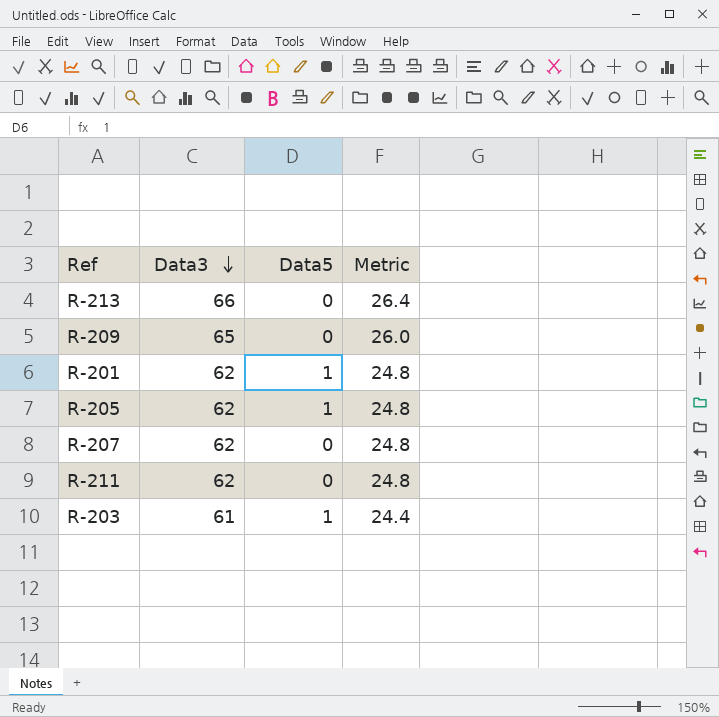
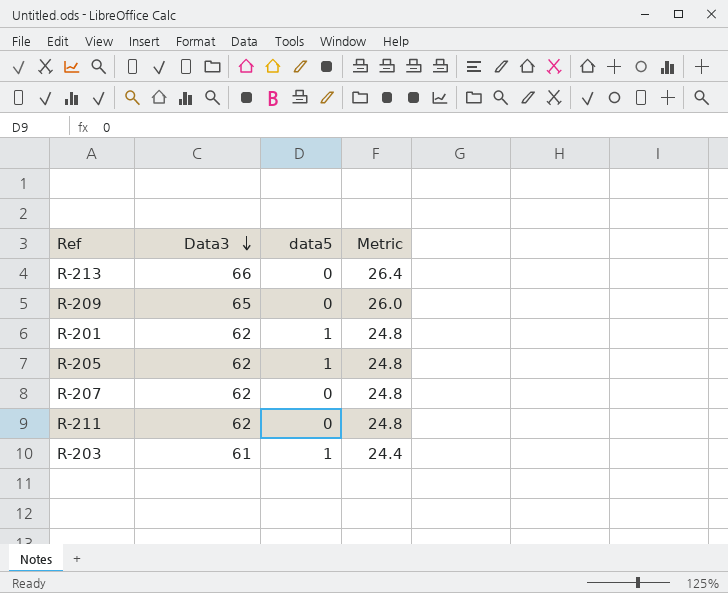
column name: Data5 -> data5

